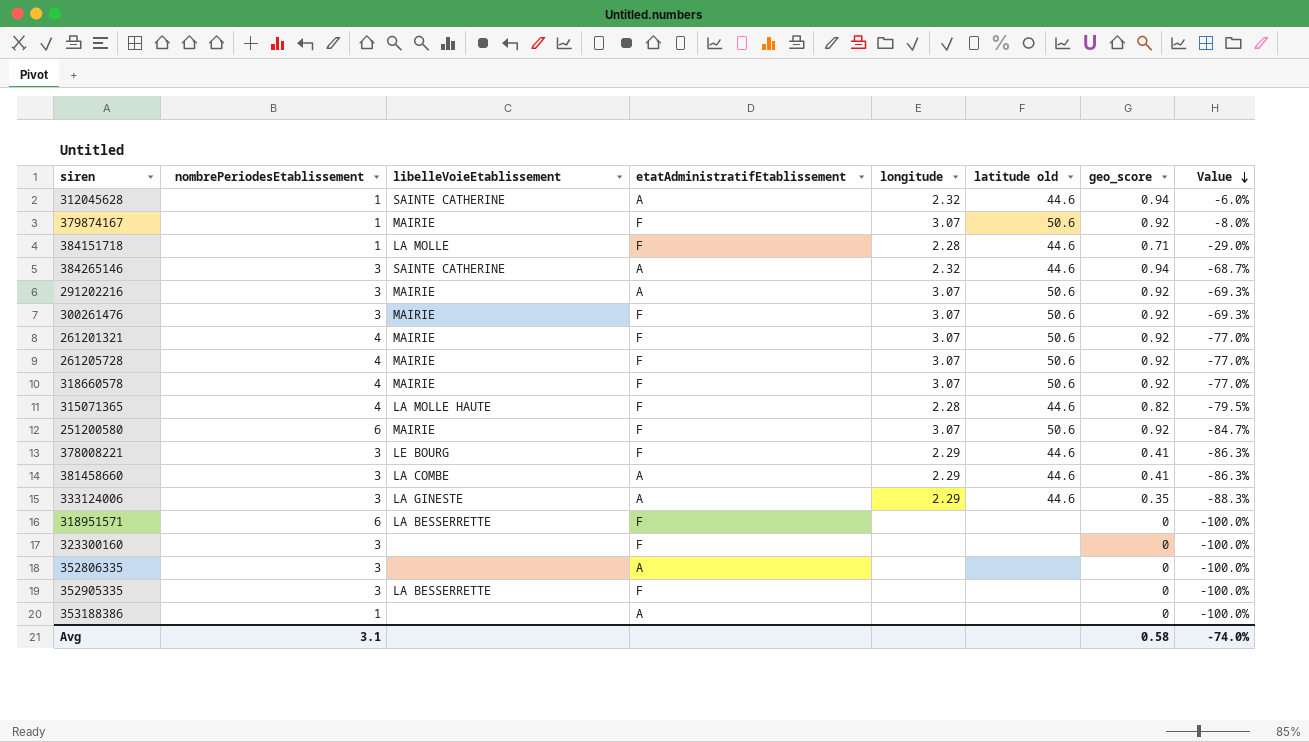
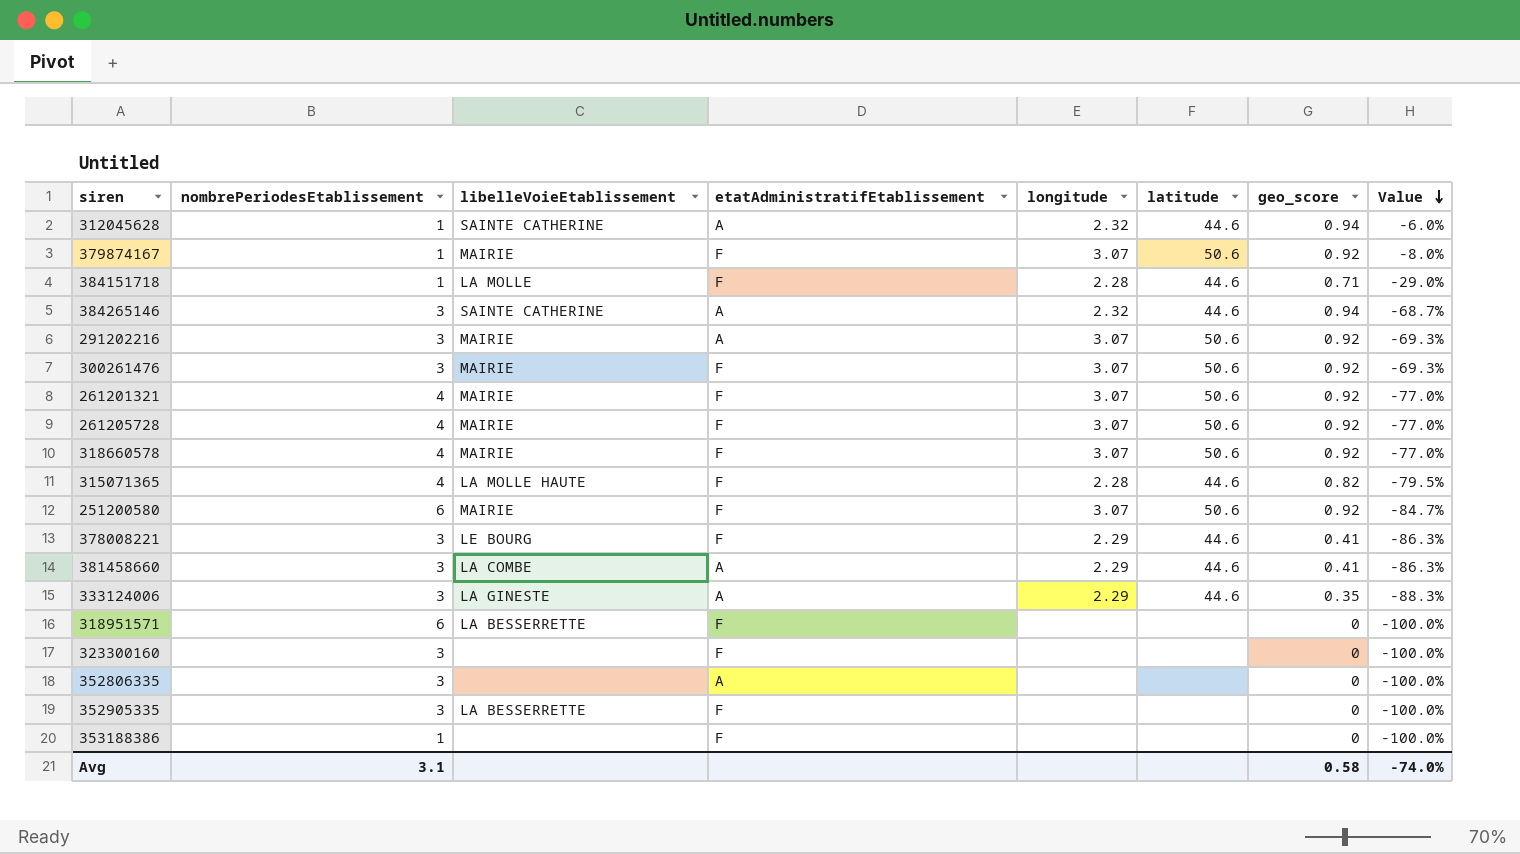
column name: latitude old -> latitude
353188386 | etatAdministratifEtablissement: A -> F

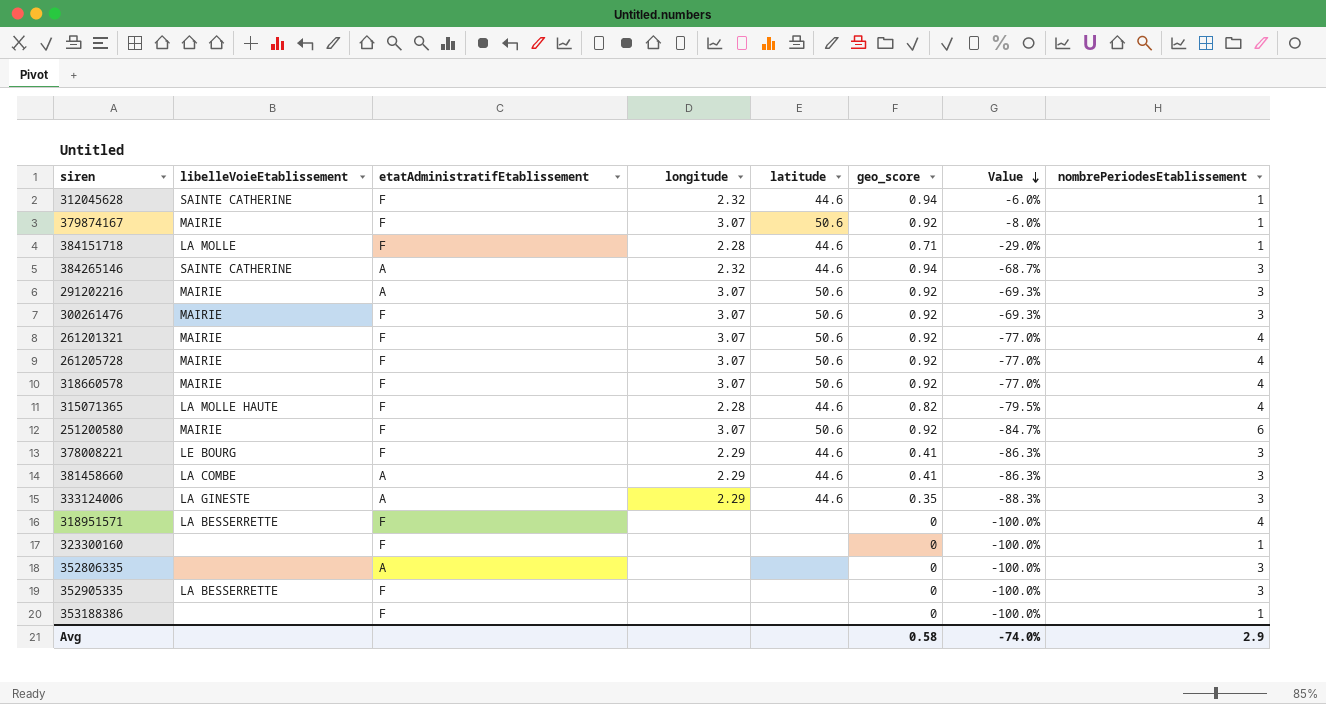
column nombrePeriodesEtablissement | position: 2 -> 8
312045628 | etatAdministratifEtablissement: A -> F
318951571 | nombrePeriodesEtablissement: 6 -> 4
323300160 | nombrePeriodesEtablissement: 3 -> 1
Avg | nombrePeriodesEtablissement: 3.1 -> 2.9

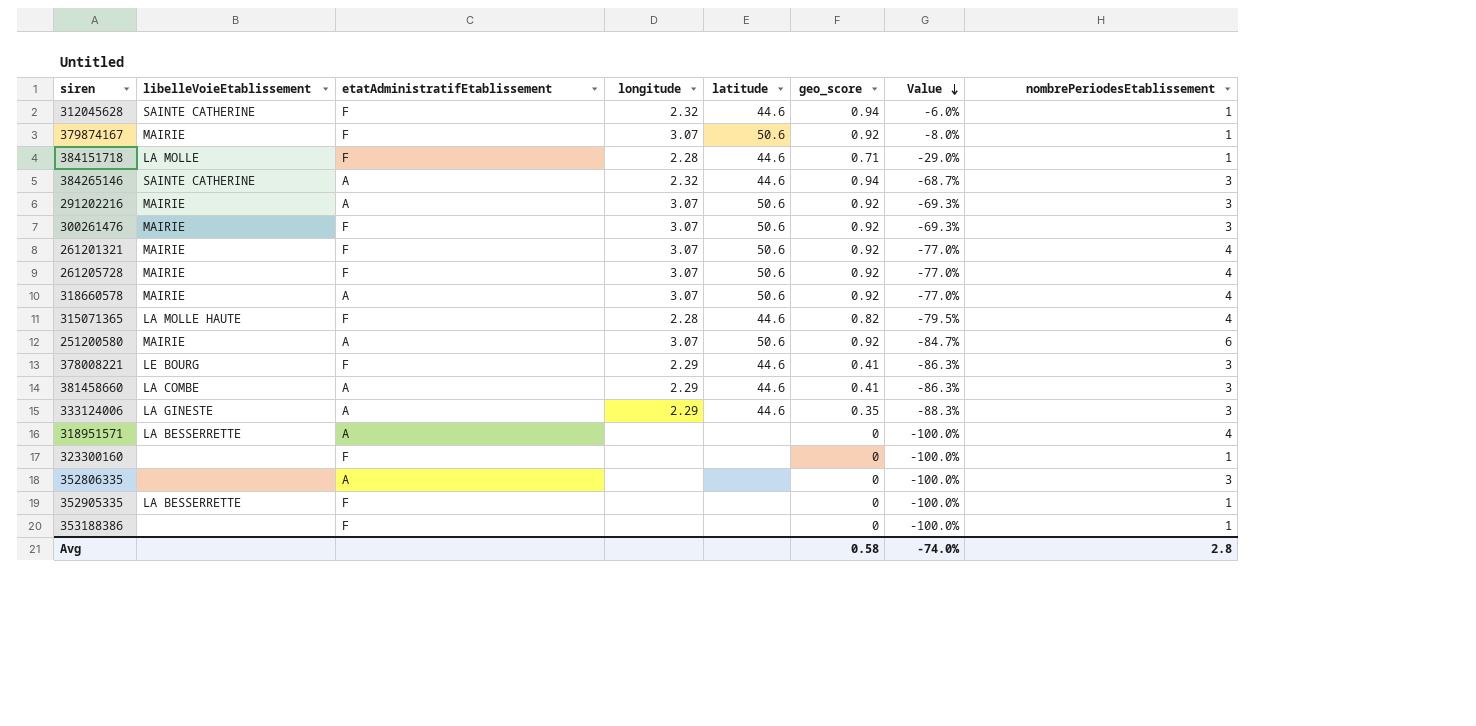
318660578 | etatAdministratifEtablissement: F -> A
251200580 | etatAdministratifEtablissement: F -> A
318951571 | etatAdministratifEtablissement: F -> A
352905335 | nombrePeriodesEtablissement: 3 -> 1
Avg | nombrePeriodesEtablissement: 2.9 -> 2.8

